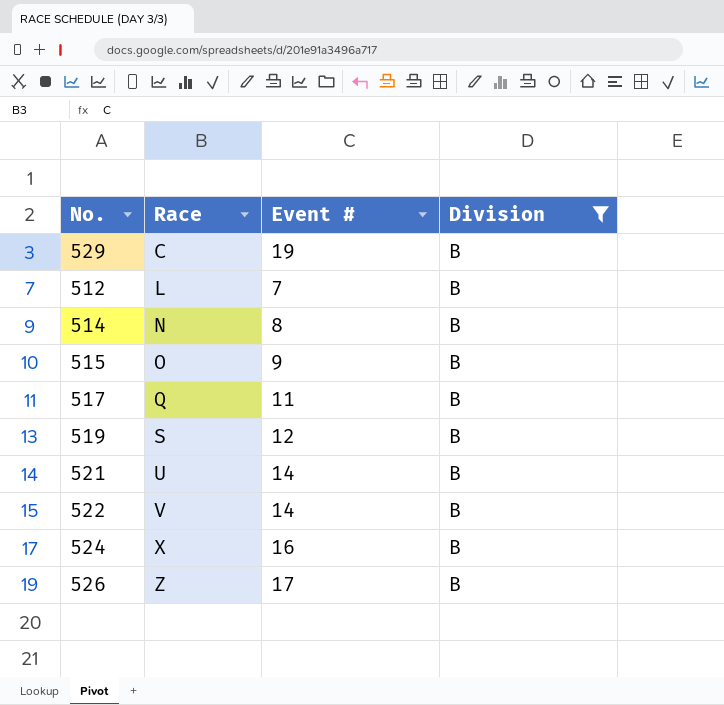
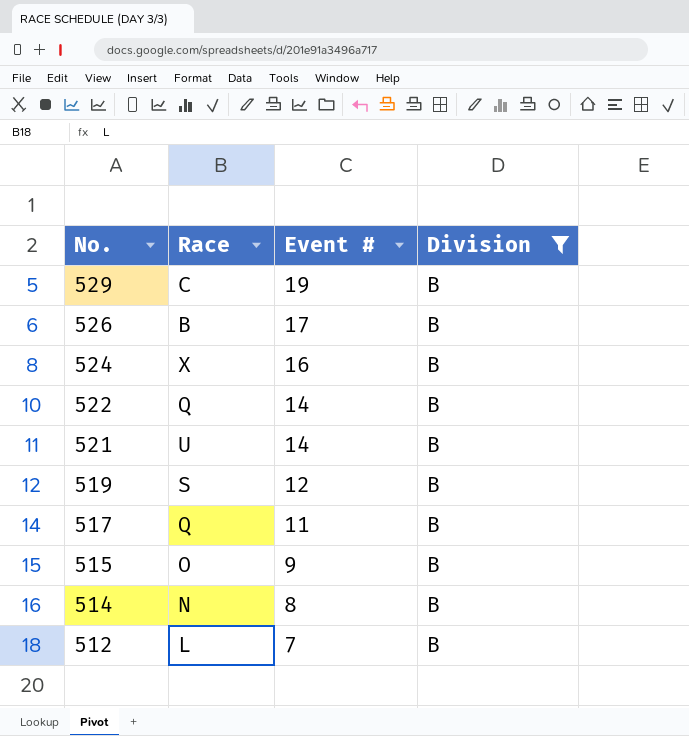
row order: Race ascending -> No. descending
526 | Race: Z -> B
522 | Race: V -> Q

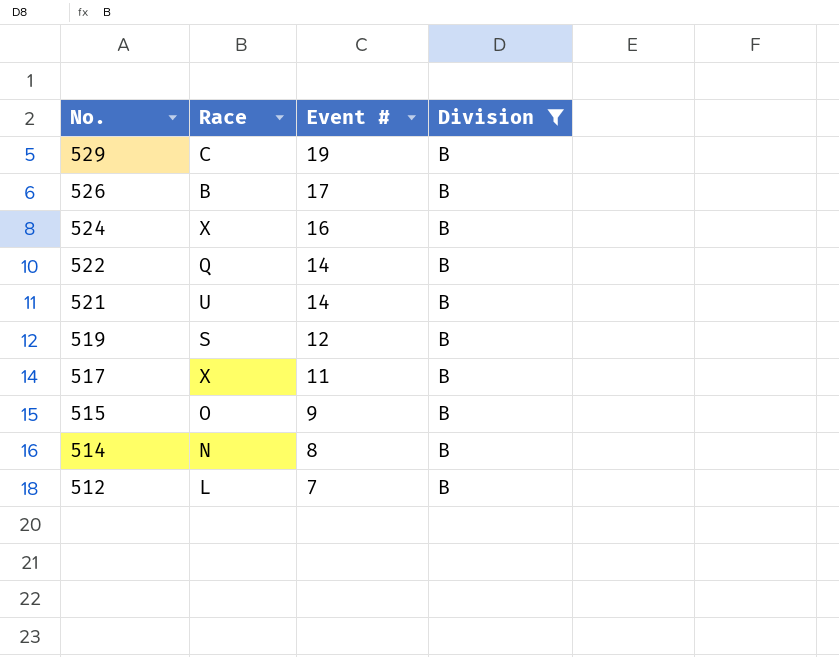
517 | Race: Q -> X

